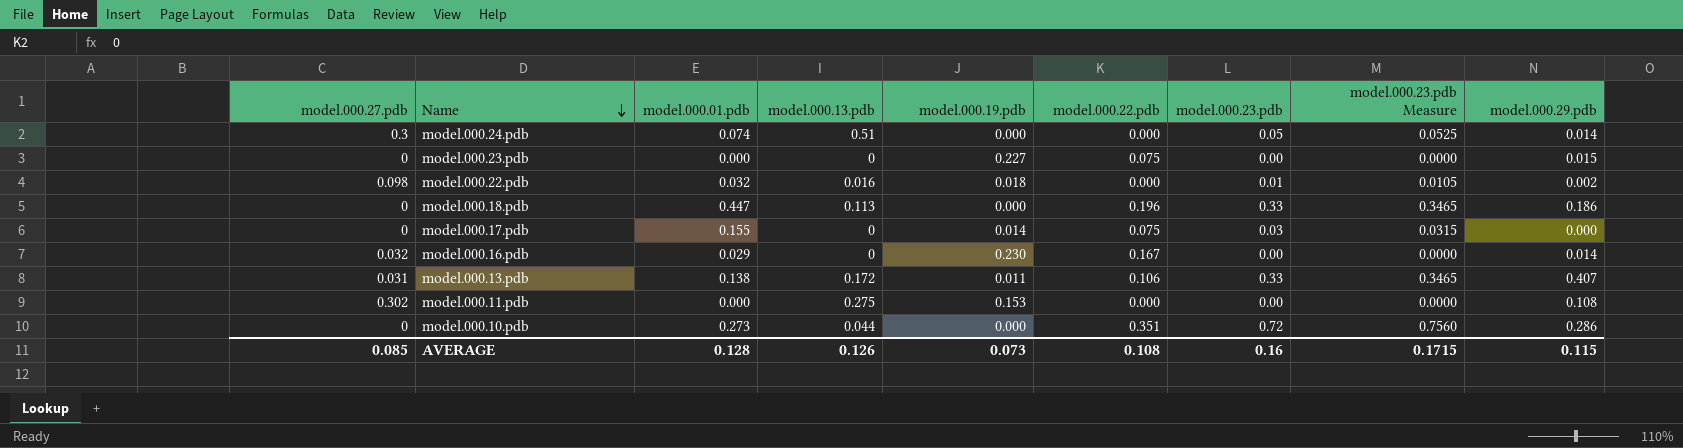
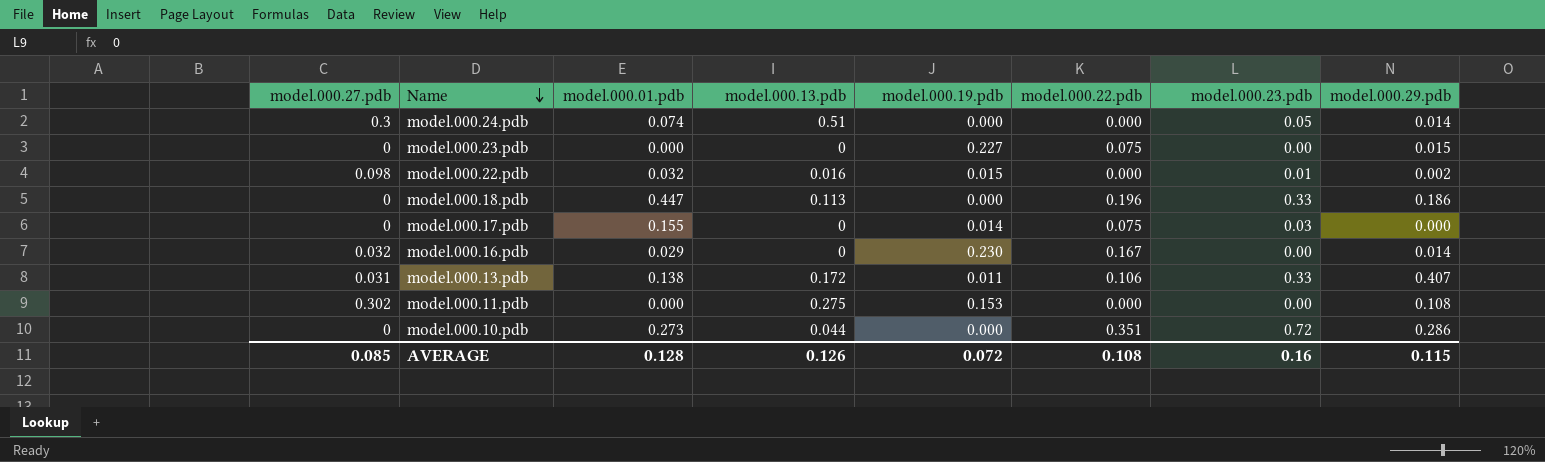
column model.000.23.pdb Measure | formula: [model.000.23.pdb] * 1.05 -> none
model.000.22.pdb | model.000.19.pdb: 0.018 -> 0.015
AVERAGE | model.000.19.pdb: 0.073 -> 0.072

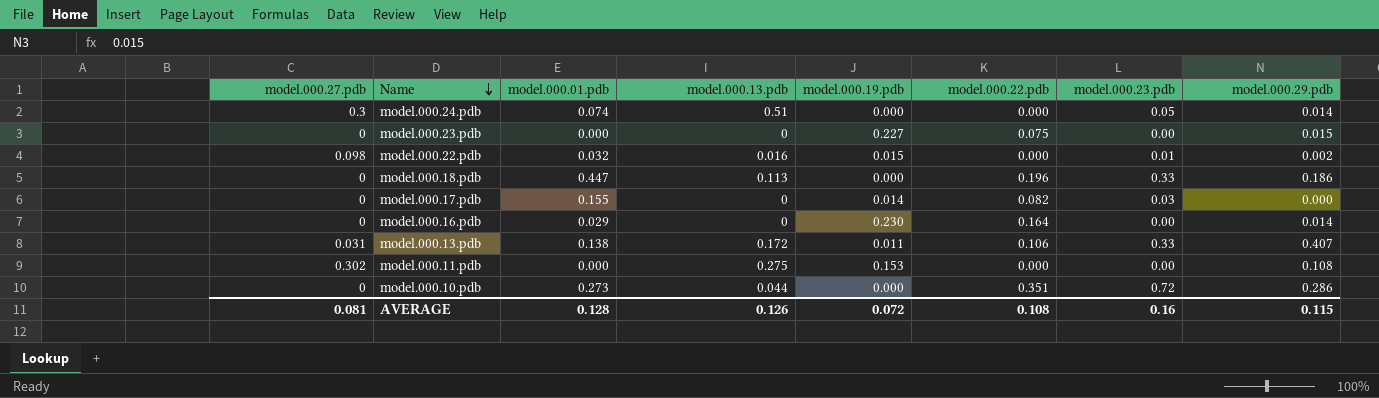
model.000.17.pdb | model.000.22.pdb: 0.075 -> 0.082
model.000.16.pdb | model.000.27.pdb: 0.032 -> 0
model.000.16.pdb | model.000.22.pdb: 0.167 -> 0.164
AVERAGE | model.000.27.pdb: 0.085 -> 0.081

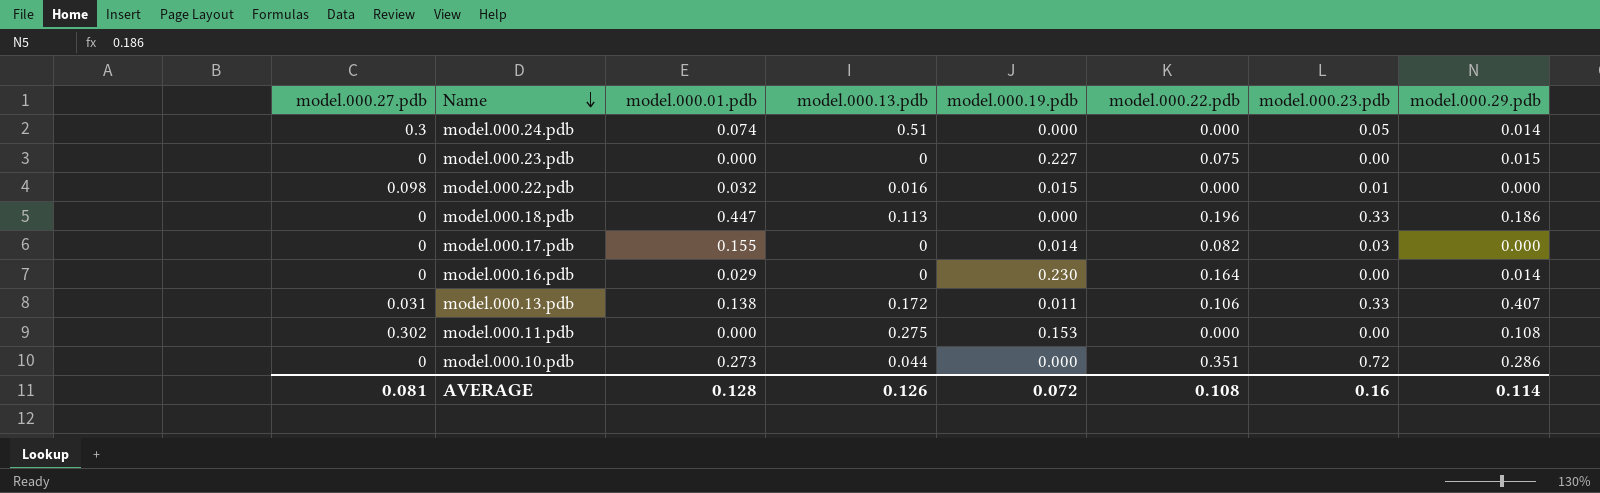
model.000.22.pdb | model.000.29.pdb: 0.002 -> 0.000
AVERAGE | model.000.29.pdb: 0.115 -> 0.114

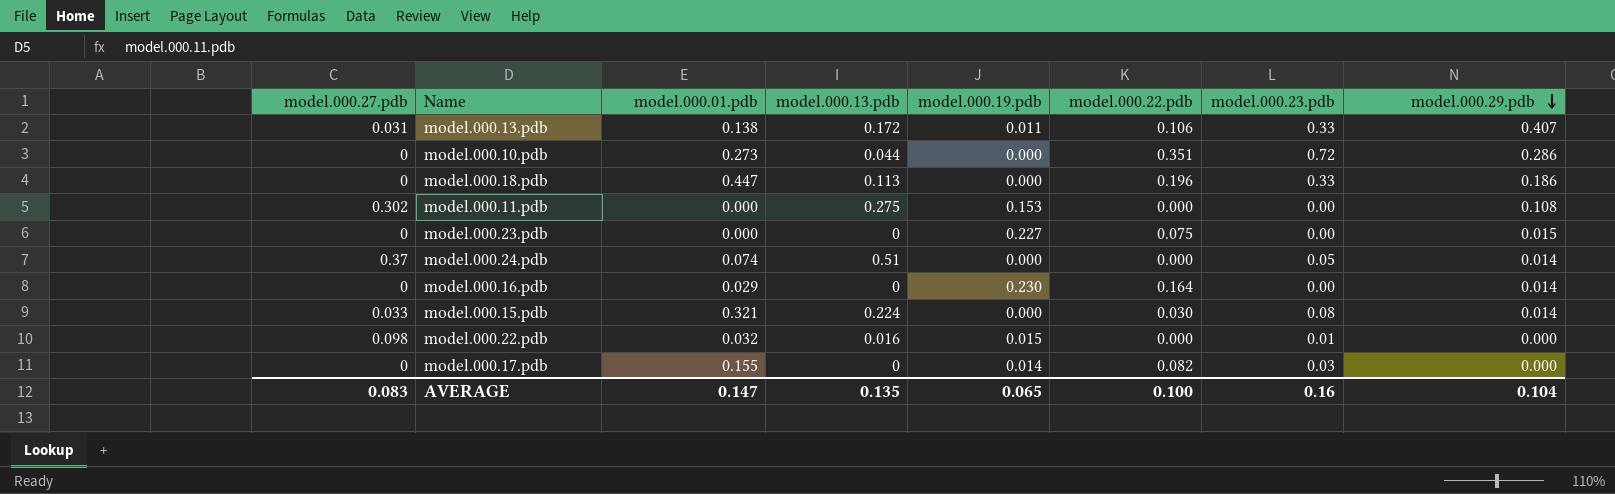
row order: Name descending -> model.000.29.pdb descending
model.000.24.pdb | model.000.27.pdb: 0.3 -> 0.37
row model.000.15.pdb: none -> 0.033 | 0.321 | 0.224 | 0.000 | 0.030 | 0.08 | 0.014
AVERAGE | model.000.27.pdb: 0.081 -> 0.083
AVERAGE | model.000.01.pdb: 0.128 -> 0.147
AVERAGE | model.000.13.pdb: 0.126 -> 0.135
AVERAGE | model.000.19.pdb: 0.072 -> 0.065
AVERAGE | model.000.22.pdb: 0.108 -> 0.100
AVERAGE | model.000.29.pdb: 0.114 -> 0.104

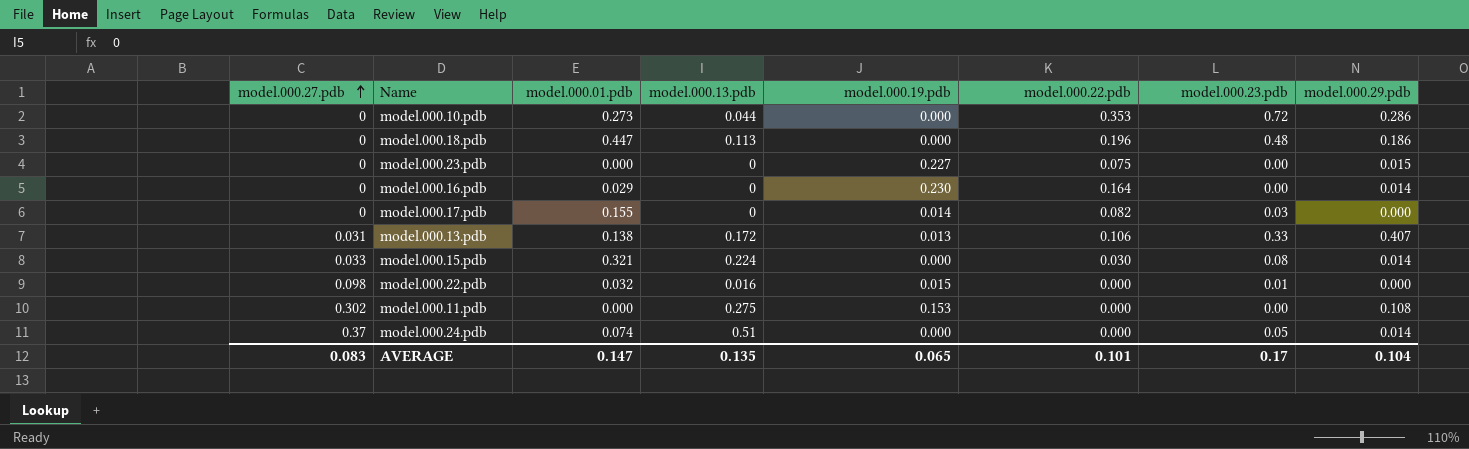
row order: model.000.29.pdb descending -> model.000.27.pdb ascending
model.000.10.pdb | model.000.22.pdb: 0.351 -> 0.353
model.000.18.pdb | model.000.23.pdb: 0.33 -> 0.48
model.000.13.pdb | model.000.19.pdb: 0.011 -> 0.013
AVERAGE | model.000.22.pdb: 0.100 -> 0.101
AVERAGE | model.000.23.pdb: 0.16 -> 0.17

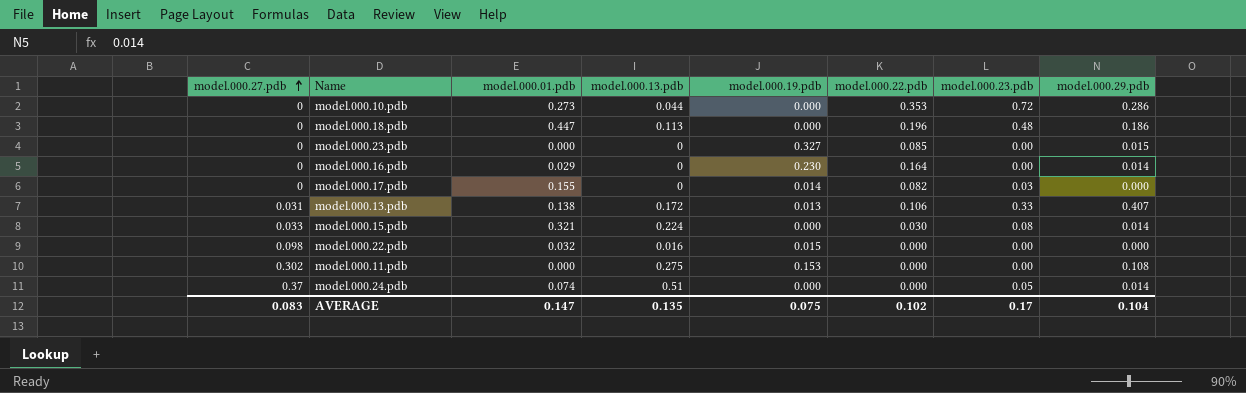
model.000.23.pdb | model.000.19.pdb: 0.227 -> 0.327
model.000.23.pdb | model.000.22.pdb: 0.075 -> 0.085
model.000.22.pdb | model.000.23.pdb: 0.01 -> 0.00
AVERAGE | model.000.19.pdb: 0.065 -> 0.075
AVERAGE | model.000.22.pdb: 0.101 -> 0.102

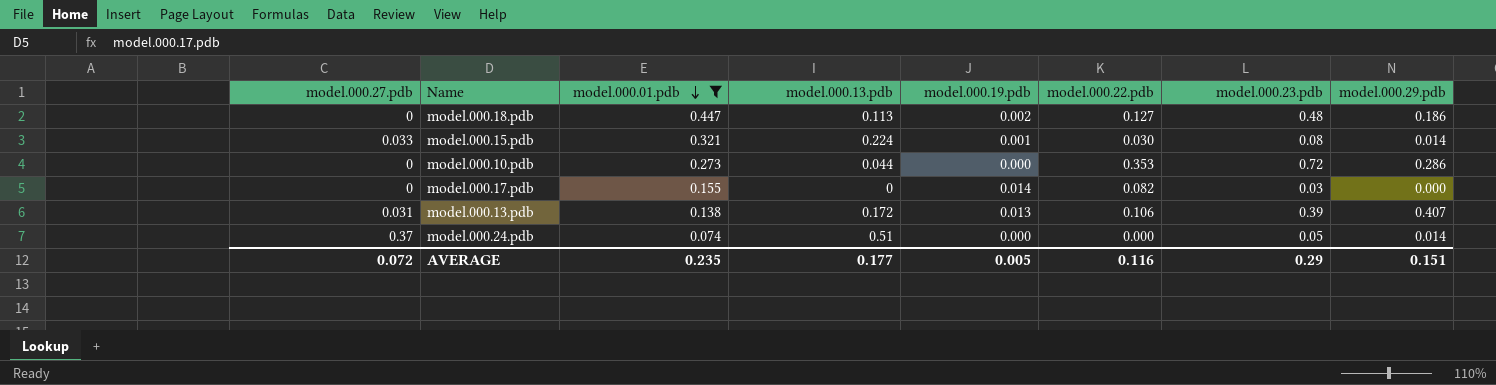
filter: none -> model.000.01.pdb >= 0.074
row order: model.000.27.pdb ascending -> model.000.01.pdb descending
model.000.18.pdb | model.000.19.pdb: 0.000 -> 0.002
model.000.18.pdb | model.000.22.pdb: 0.196 -> 0.127
model.000.15.pdb | model.000.19.pdb: 0.000 -> 0.001
model.000.13.pdb | model.000.23.pdb: 0.33 -> 0.39
AVERAGE | model.000.27.pdb: 0.083 -> 0.072
AVERAGE | model.000.01.pdb: 0.147 -> 0.235
AVERAGE | model.000.13.pdb: 0.135 -> 0.177
AVERAGE | model.000.19.pdb: 0.075 -> 0.005
AVERAGE | model.000.22.pdb: 0.102 -> 0.116
AVERAGE | model.000.23.pdb: 0.17 -> 0.29
AVERAGE | model.000.29.pdb: 0.104 -> 0.151

